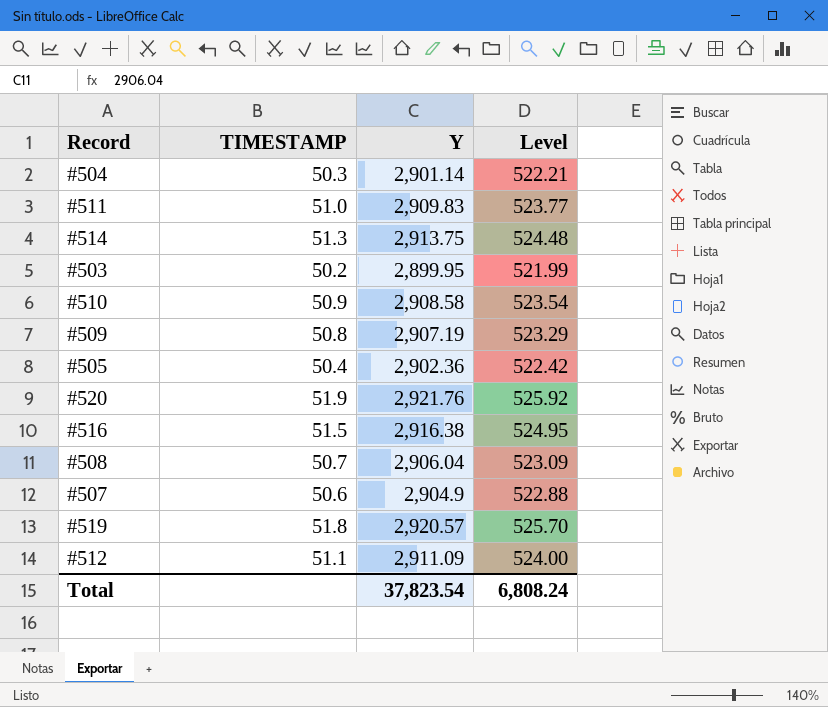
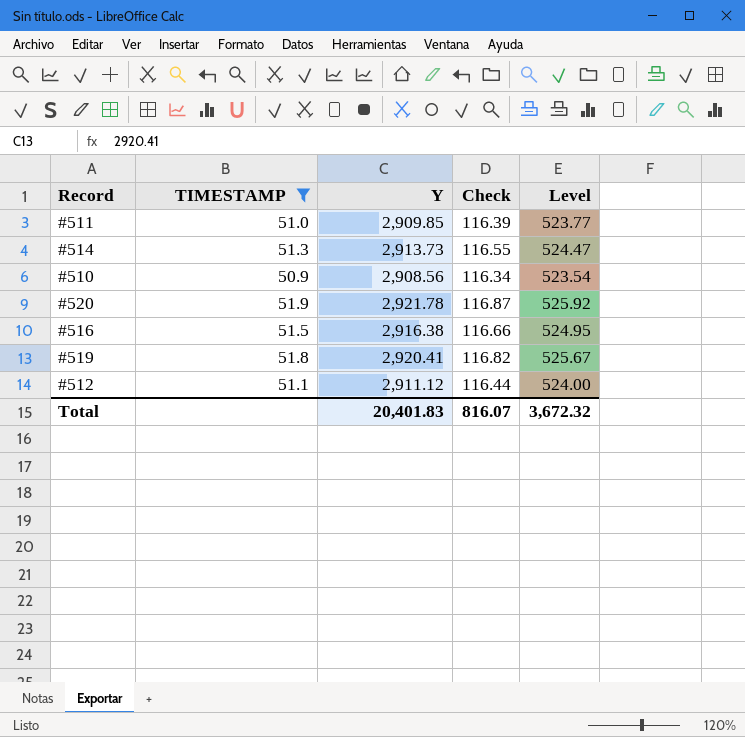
filter: none -> TIMESTAMP >= 50.9
column Check | formula: none -> [Y] * 0.04
#511 | Y: 2,909.83 -> 2,909.85
#514 | Y: 2,913.75 -> 2,913.73
#514 | Level: 524.48 -> 524.47
#510 | Y: 2,908.58 -> 2,908.56
#520 | Y: 2,921.76 -> 2,921.78
#519 | Y: 2,920.57 -> 2,920.41
#519 | Level: 525.70 -> 525.67
#512 | Y: 2,911.09 -> 2,911.12
Total | Y: 37,823.54 -> 20,401.83
Total | Level: 6,808.24 -> 3,672.32

